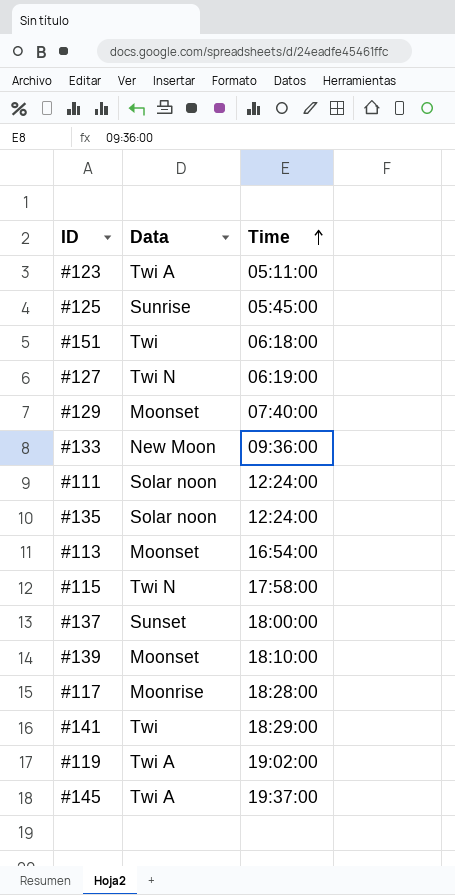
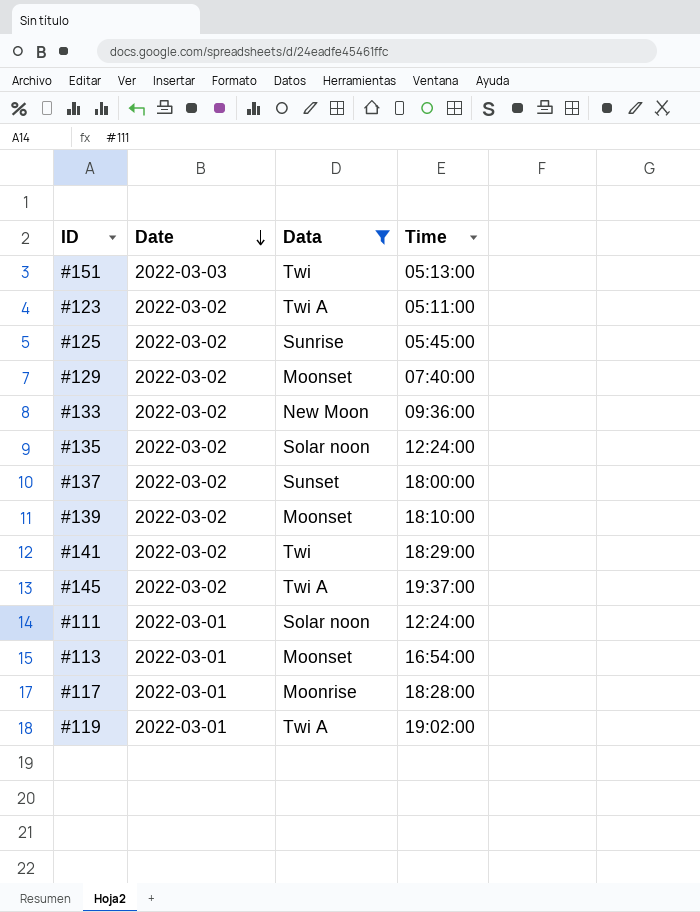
filter: none -> Data != Twi N
row order: Time ascending -> Date descending
column Date | position: none -> 2
#151 | Time: 06:18:00 -> 05:13:00

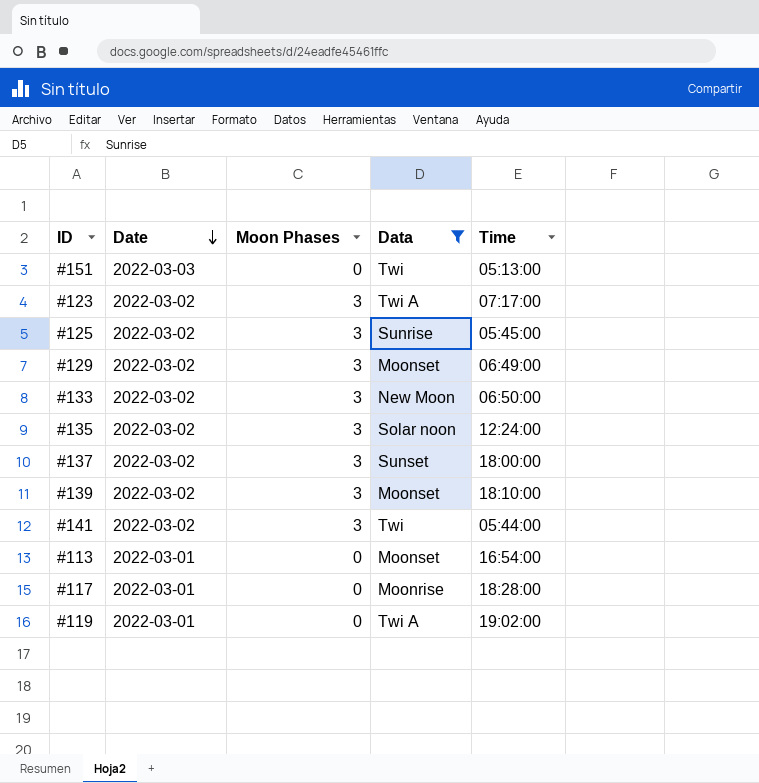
column Moon Phases | position: none -> 3
row #145: 2022-03-02 | Twi A | 19:37:00 -> none
row #111: 2022-03-01 | Solar noon | 12:24:00 -> none
#123 | Time: 05:11:00 -> 07:17:00
#129 | Time: 07:40:00 -> 06:49:00
#133 | Time: 09:36:00 -> 06:50:00
#141 | Time: 18:29:00 -> 05:44:00

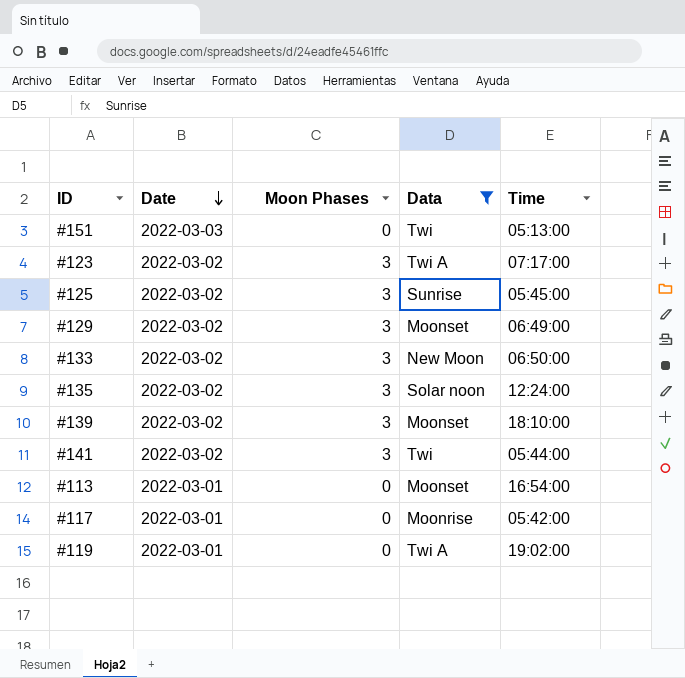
row #137: 2022-03-02 | 3 | Sunset | 18:00:00 -> none
#117 | Time: 18:28:00 -> 05:42:00

